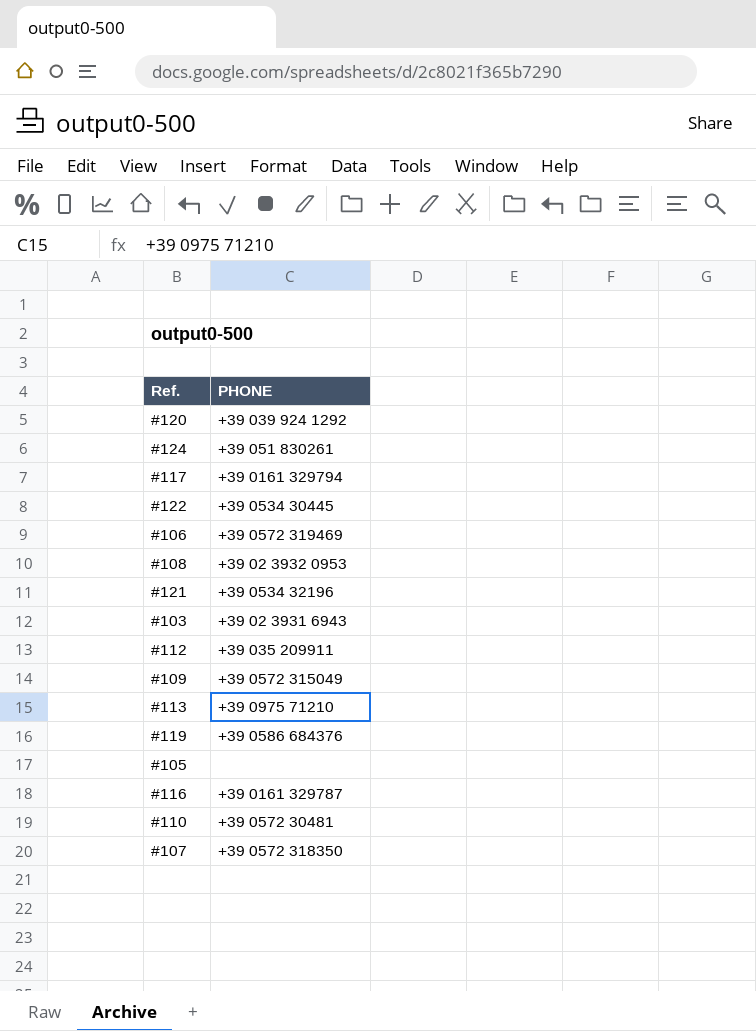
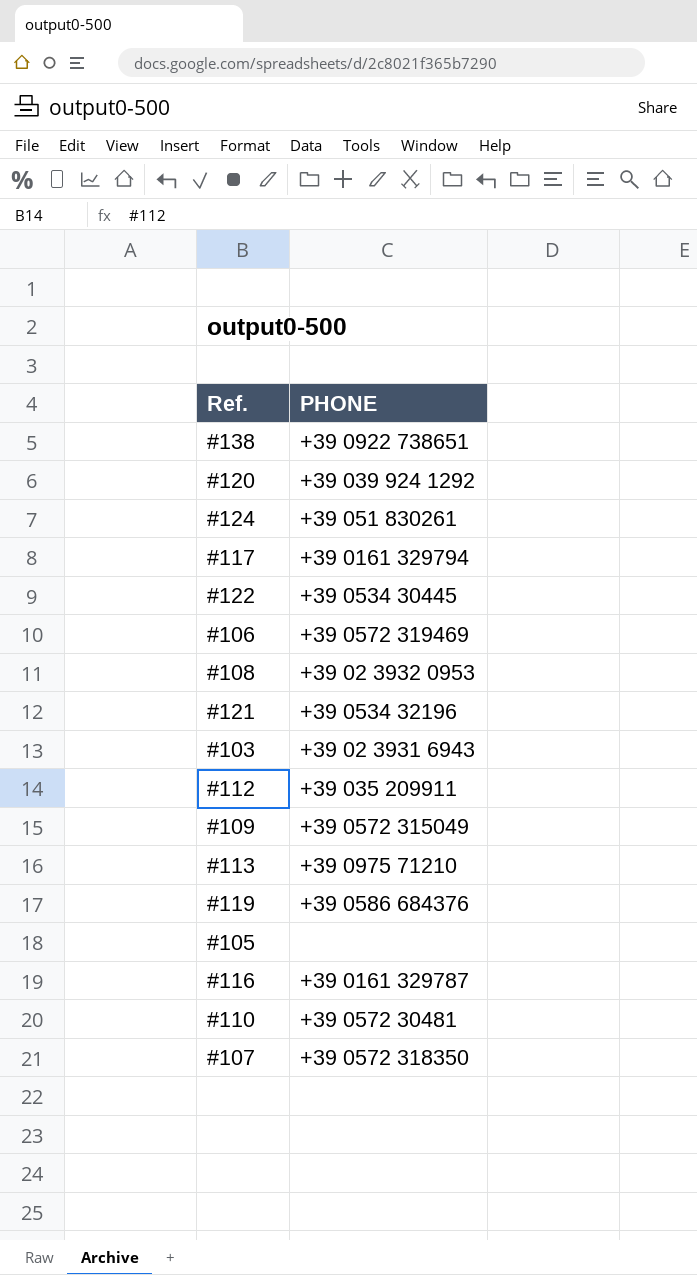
row #138: none -> +39 0922 738651

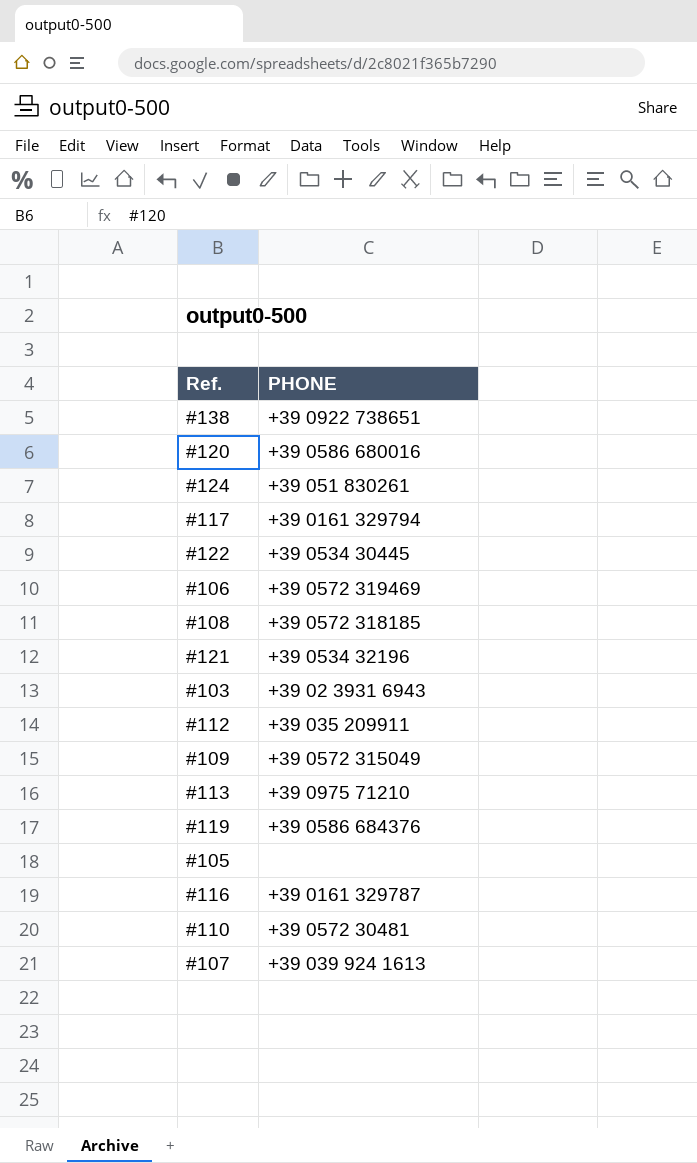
#120 | PHONE: +39 039 924 1292 -> +39 0586 680016
#108 | PHONE: +39 02 3932 0953 -> +39 0572 318185
#107 | PHONE: +39 0572 318350 -> +39 039 924 1613

